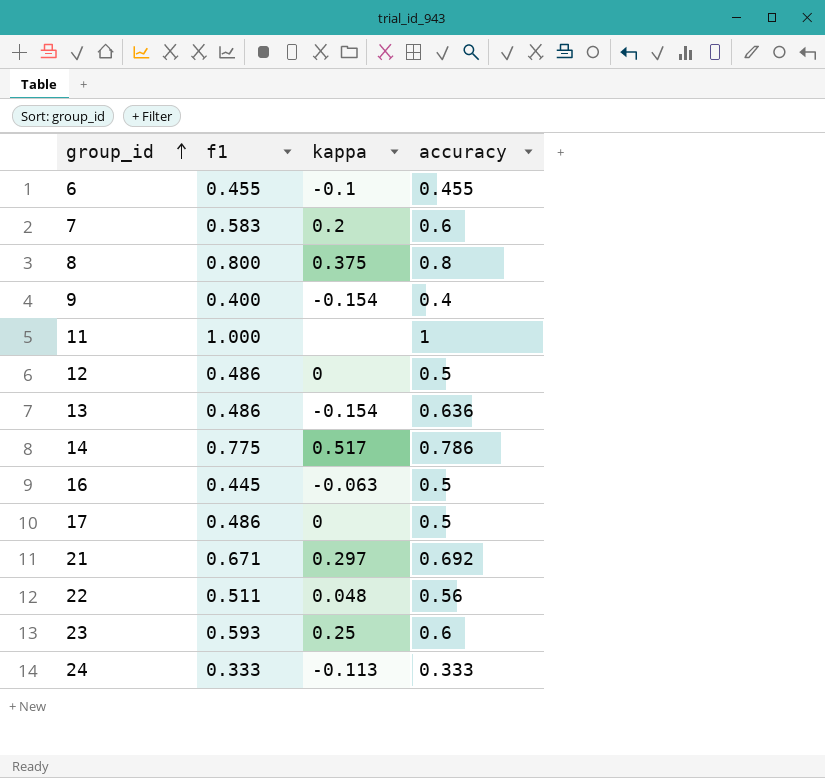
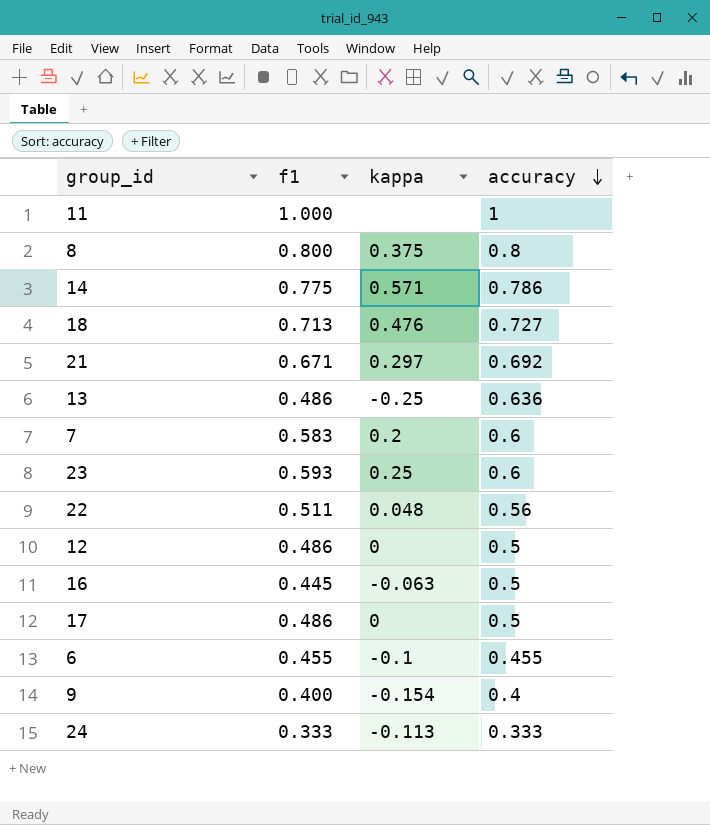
row order: group_id ascending -> accuracy descending
14 | kappa: 0.517 -> 0.571
row 18: none -> 0.713 | 0.476 | 0.727
13 | kappa: -0.154 -> -0.25

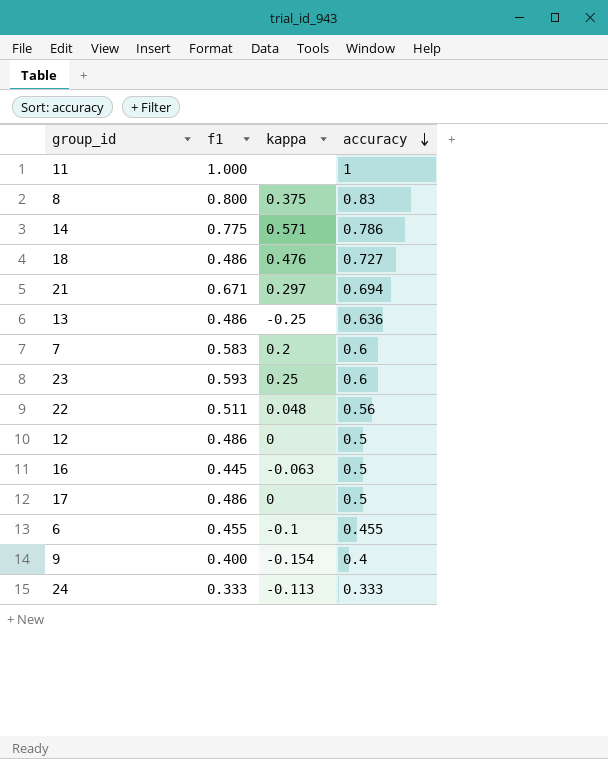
8 | accuracy: 0.8 -> 0.83
18 | f1: 0.713 -> 0.486
21 | accuracy: 0.692 -> 0.694

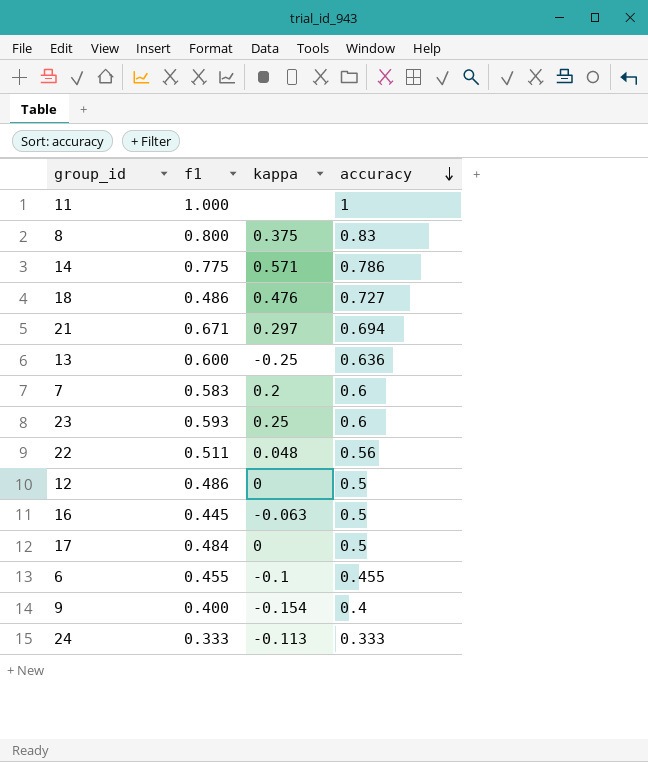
13 | f1: 0.486 -> 0.600
17 | f1: 0.486 -> 0.484

